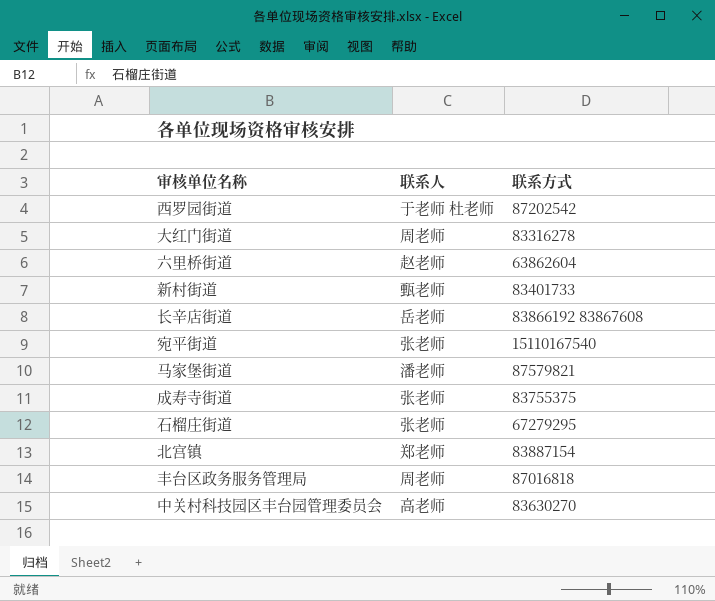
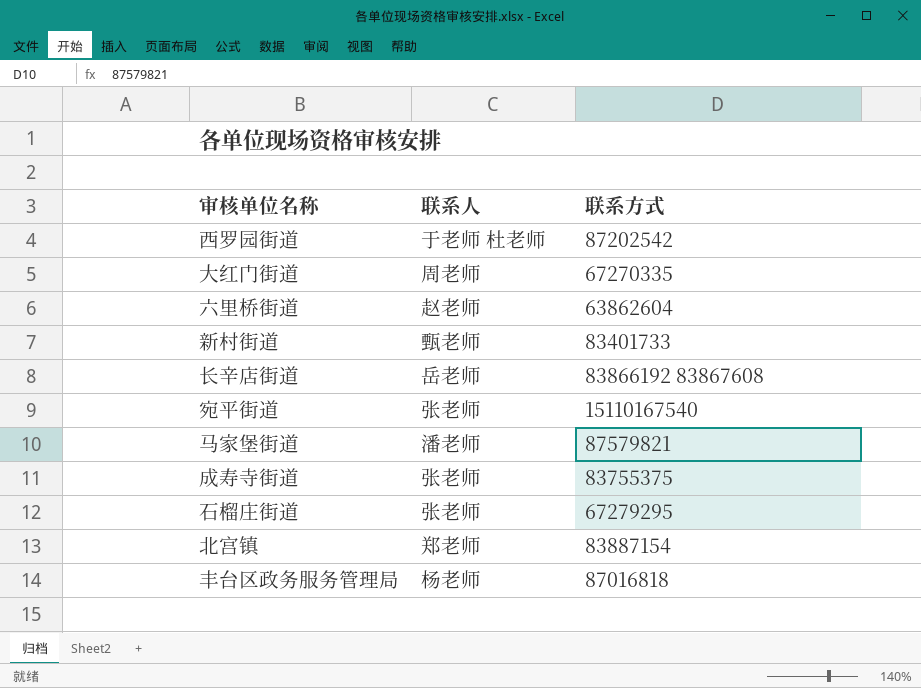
row 中关村科技园区丰台园管理委员会: 高老师 | 83630270 -> none
大红门街道 | 联系方式: 83316278 -> 67270335
丰台区政务服务管理局 | 联系人: 周老师 -> 杨老师

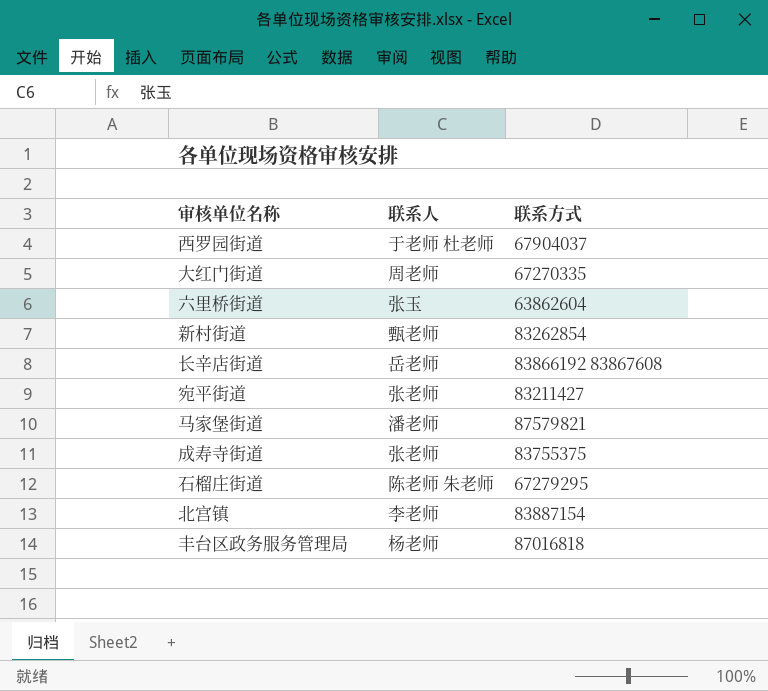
西罗园街道 | 联系方式: 87202542 -> 67904037
六里桥街道 | 联系人: 赵老师 -> 张玉
新村街道 | 联系方式: 83401733 -> 83262854
宛平街道 | 联系方式: 15110167540 -> 83211427
石榴庄街道 | 联系人: 张老师 -> 陈老师 朱老师
北宫镇 | 联系人: 郑老师 -> 李老师

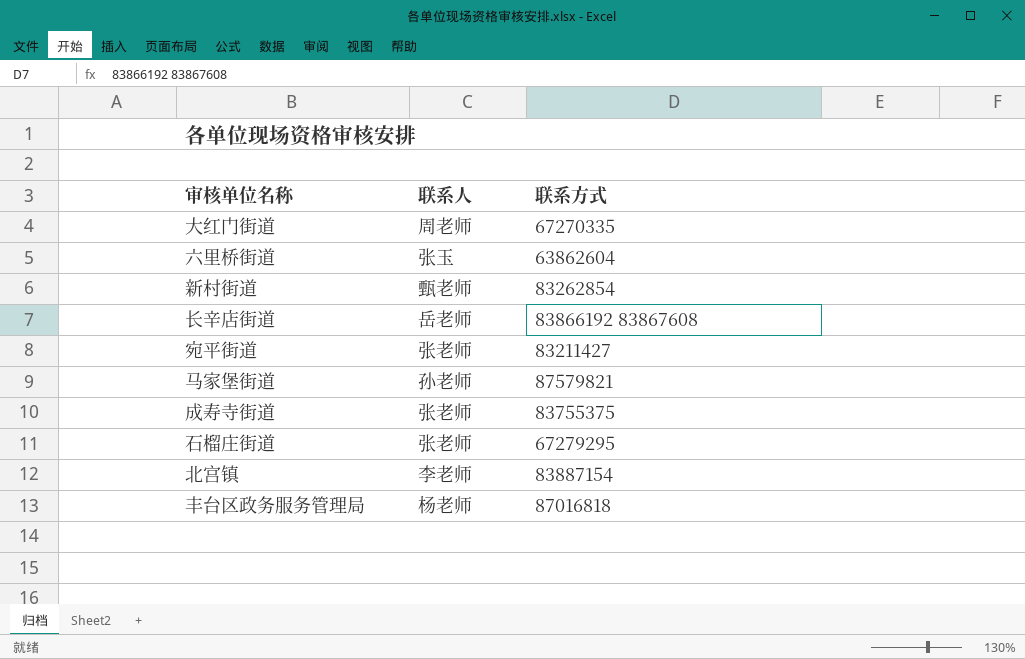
row 西罗园街道: 于老师 杜老师 | 67904037 -> none
马家堡街道 | 联系人: 潘老师 -> 孙老师
石榴庄街道 | 联系人: 陈老师 朱老师 -> 张老师

